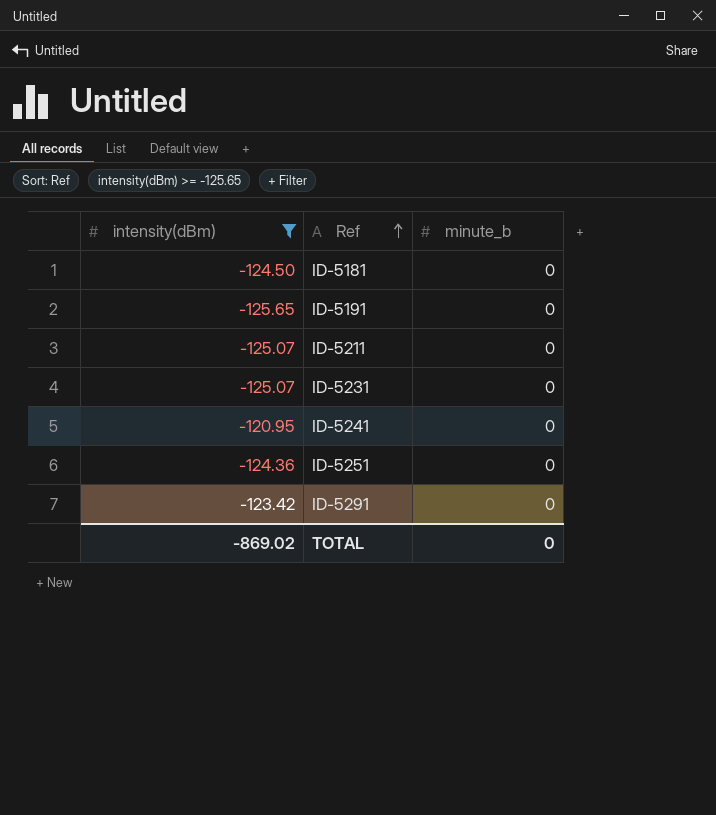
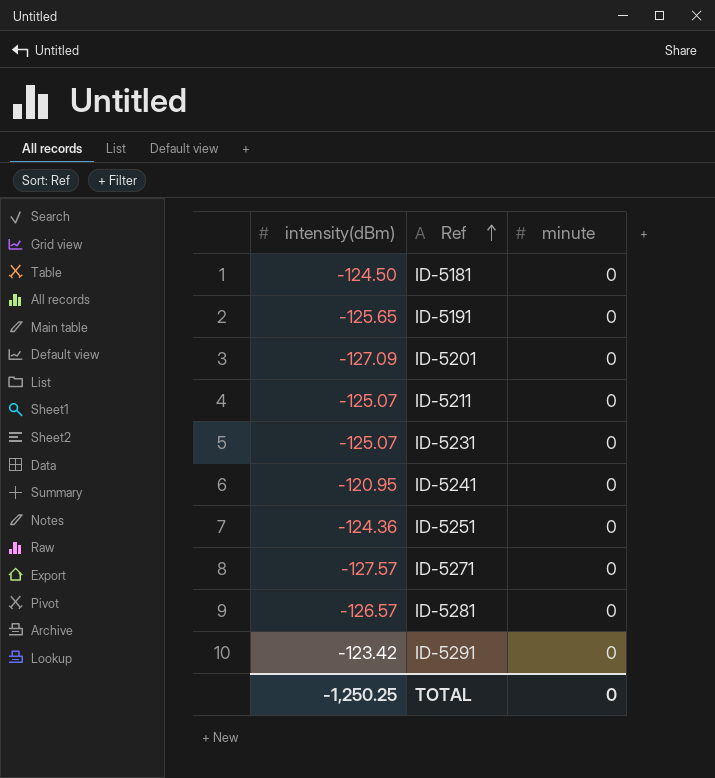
filter: intensity(dBm) >= -125.65 -> none
column name: minute_b -> minute
TOTAL | intensity(dBm): -869.02 -> -1,250.25

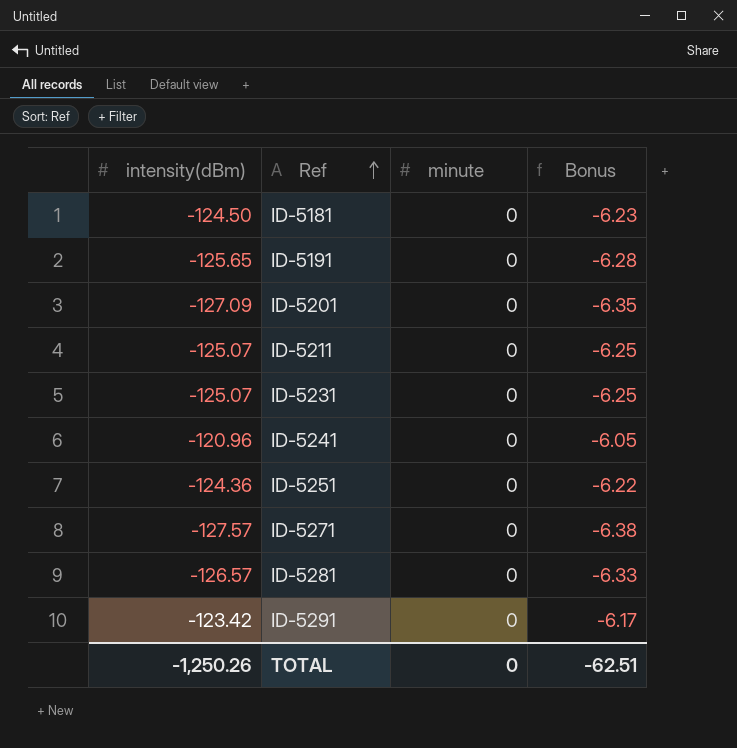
column Bonus | formula: none -> [intensity(dBm)] * 0.05
ID-5241 | intensity(dBm): -120.95 -> -120.96
TOTAL | intensity(dBm): -1,250.25 -> -1,250.26

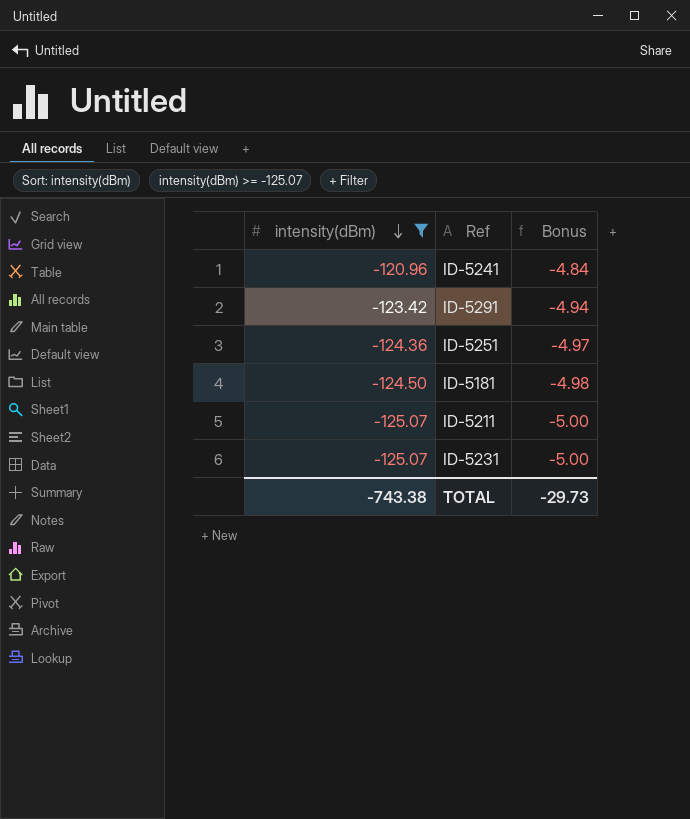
filter: none -> intensity(dBm) >= -125.07
row order: Ref ascending -> intensity(dBm) descending
column minute | position: 3 -> none
column Bonus | formula: [intensity(dBm)] * 0.05 -> [intensity(dBm)] * 0.04
TOTAL | intensity(dBm): -1,250.26 -> -743.38
TOTAL | Bonus: -62.51 -> -29.73

